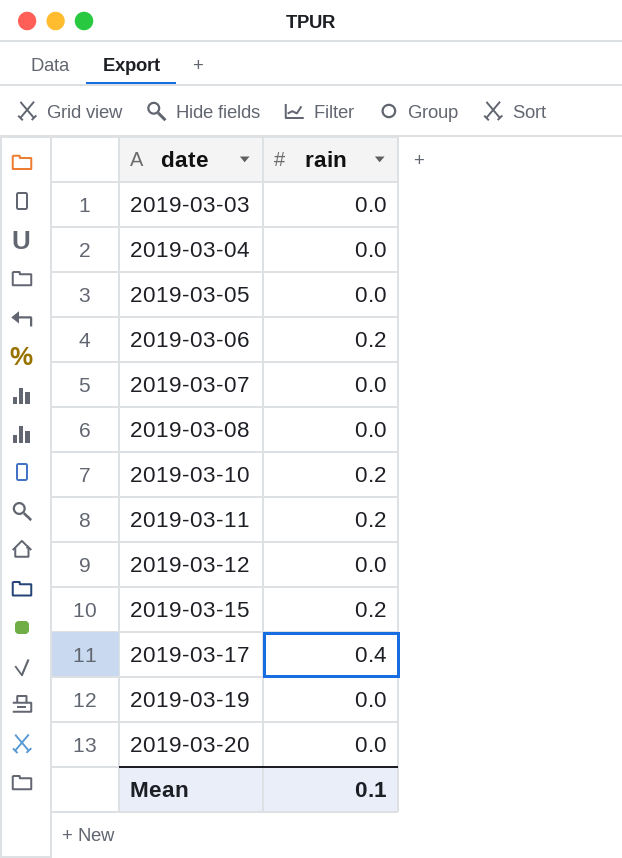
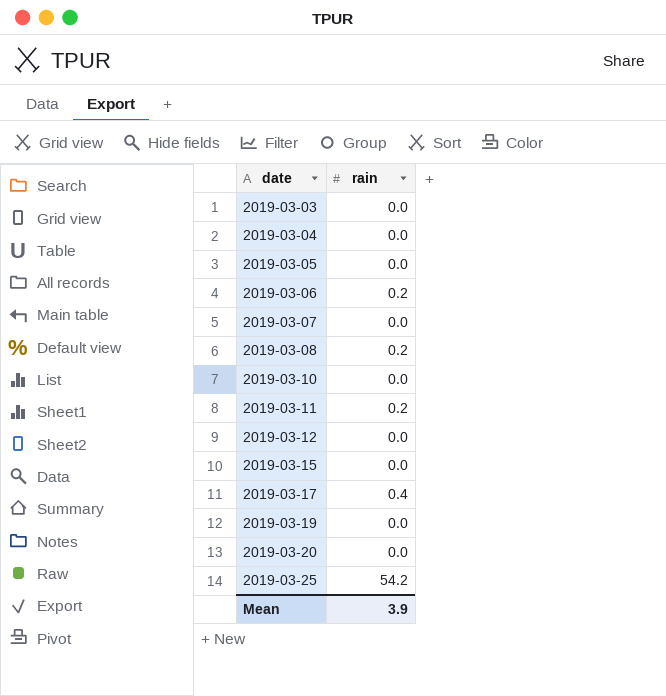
2019-03-08 | rain: 0.0 -> 0.2
2019-03-10 | rain: 0.2 -> 0.0
2019-03-15 | rain: 0.2 -> 0.0
row 2019-03-25: none -> 54.2
Mean | rain: 0.1 -> 3.9

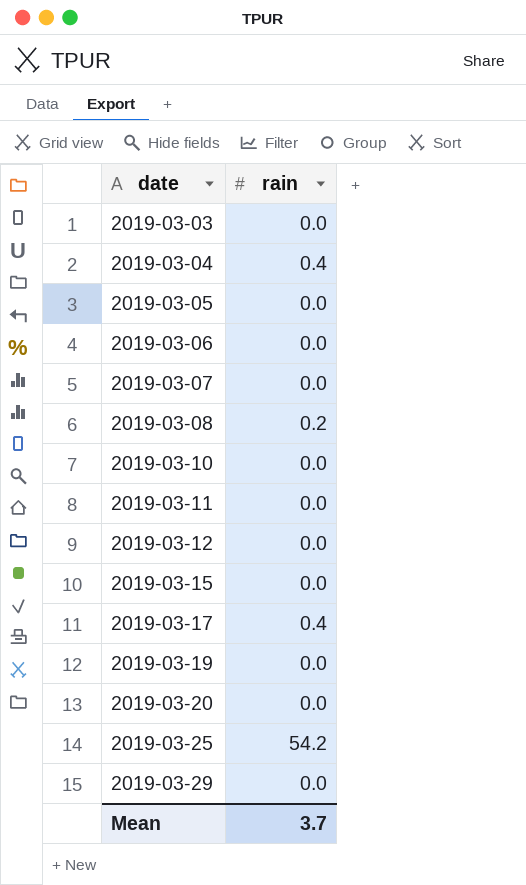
2019-03-04 | rain: 0.0 -> 0.4
2019-03-06 | rain: 0.2 -> 0.0
2019-03-11 | rain: 0.2 -> 0.0
row 2019-03-29: none -> 0.0
Mean | rain: 3.9 -> 3.7

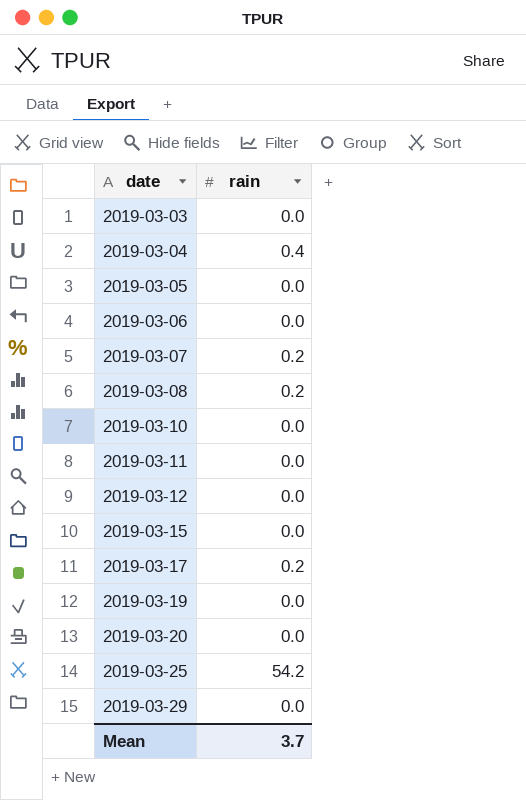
2019-03-07 | rain: 0.0 -> 0.2
2019-03-17 | rain: 0.4 -> 0.2

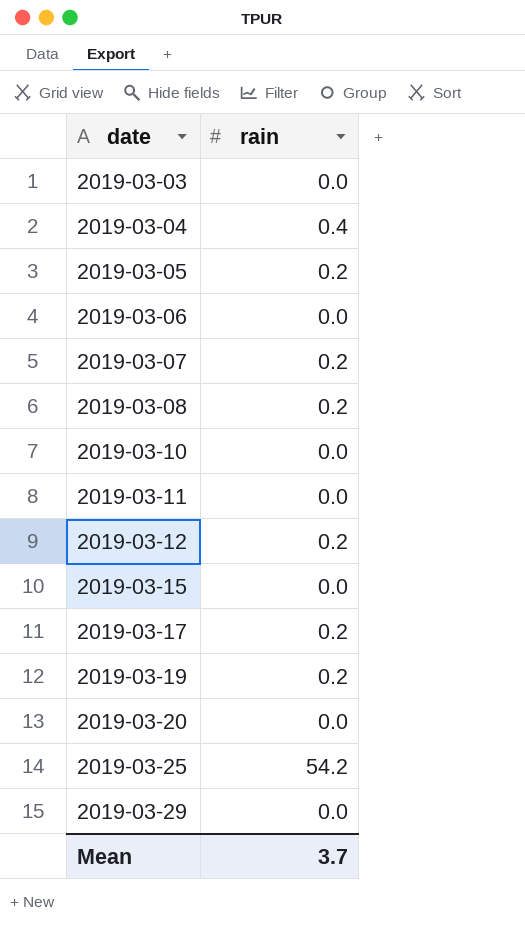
2019-03-05 | rain: 0.0 -> 0.2
2019-03-12 | rain: 0.0 -> 0.2
2019-03-19 | rain: 0.0 -> 0.2

